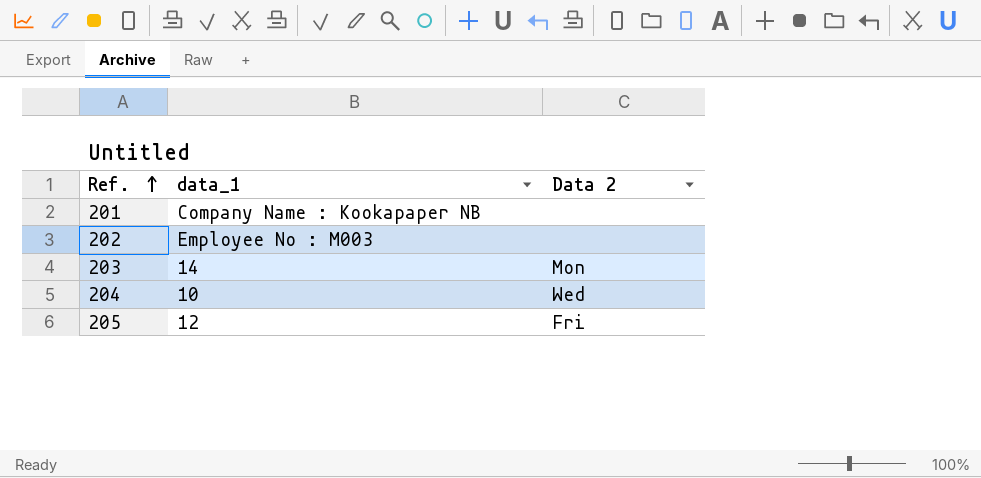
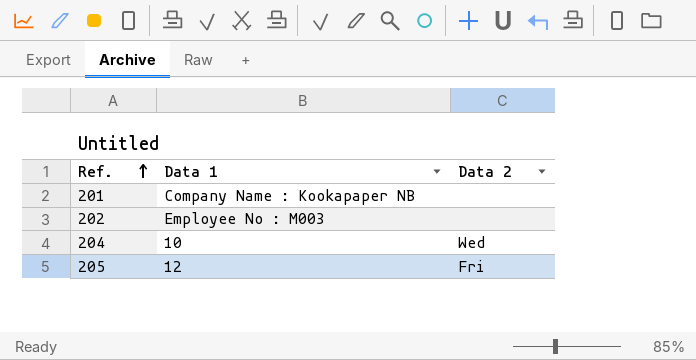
column name: data_1 -> Data 1
row 203: 14 | Mon -> none

